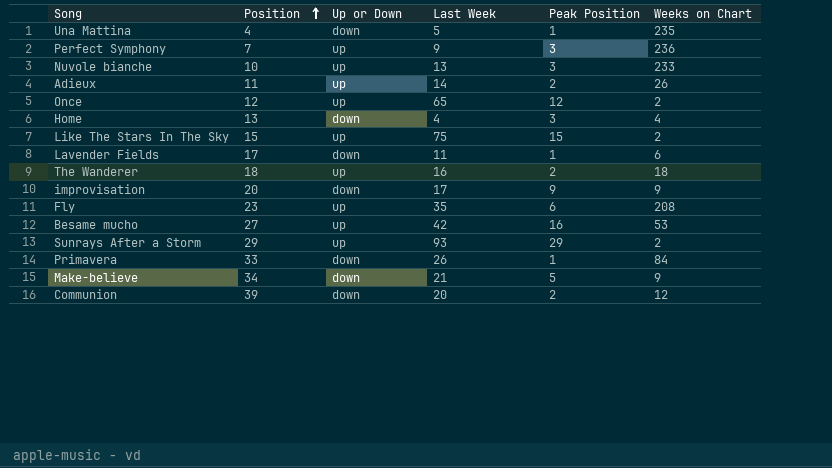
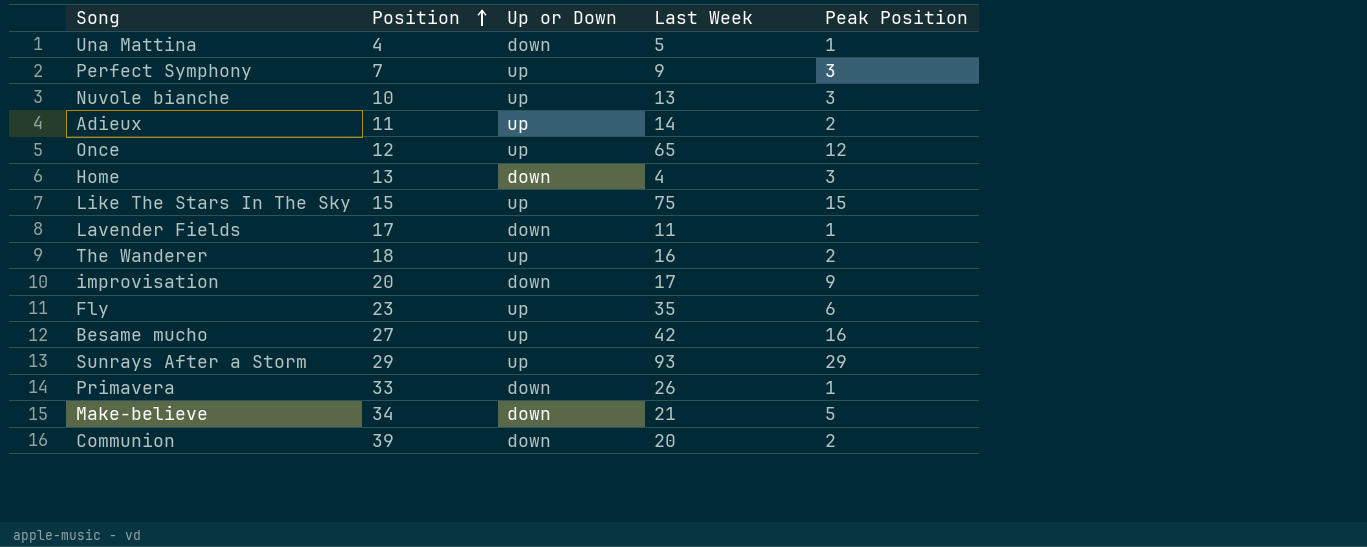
column Weeks on Chart | position: 6 -> none

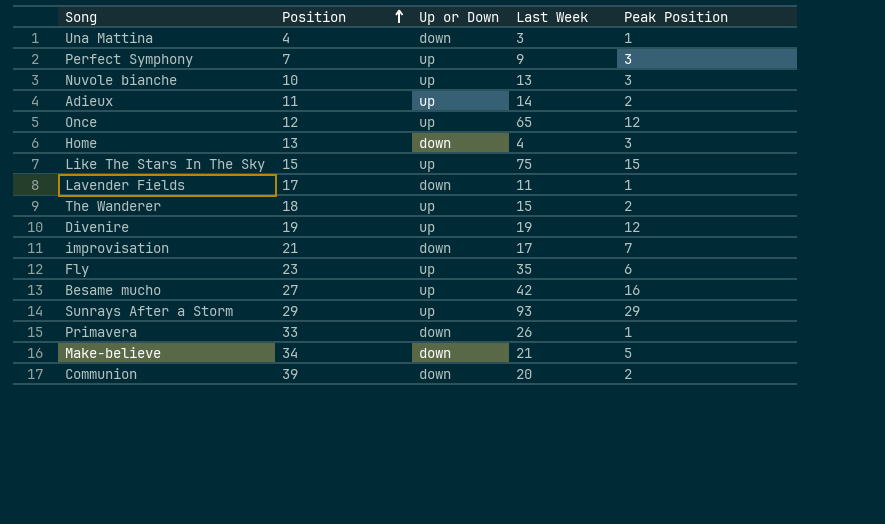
Una Mattina | Last Week: 5 -> 3
The Wanderer | Last Week: 16 -> 15
row Divenire: none -> 19 | up | 19 | 12
improvisation | Position: 20 -> 21
improvisation | Peak Position: 9 -> 7

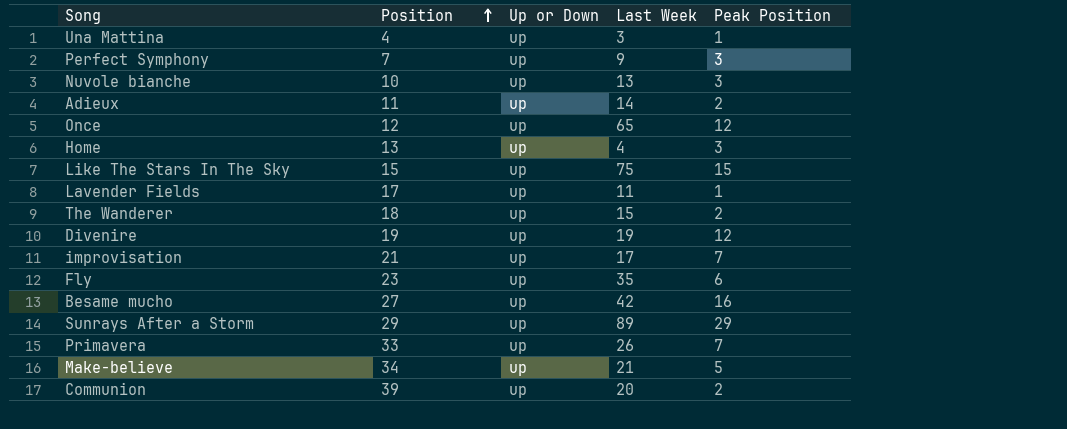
Una Mattina | Up or Down: down -> up
Home | Up or Down: down -> up
Lavender Fields | Up or Down: down -> up
improvisation | Up or Down: down -> up
Sunrays After a Storm | Last Week: 93 -> 89
Primavera | Up or Down: down -> up
Primavera | Peak Position: 1 -> 7
Make-believe | Up or Down: down -> up
Communion | Up or Down: down -> up

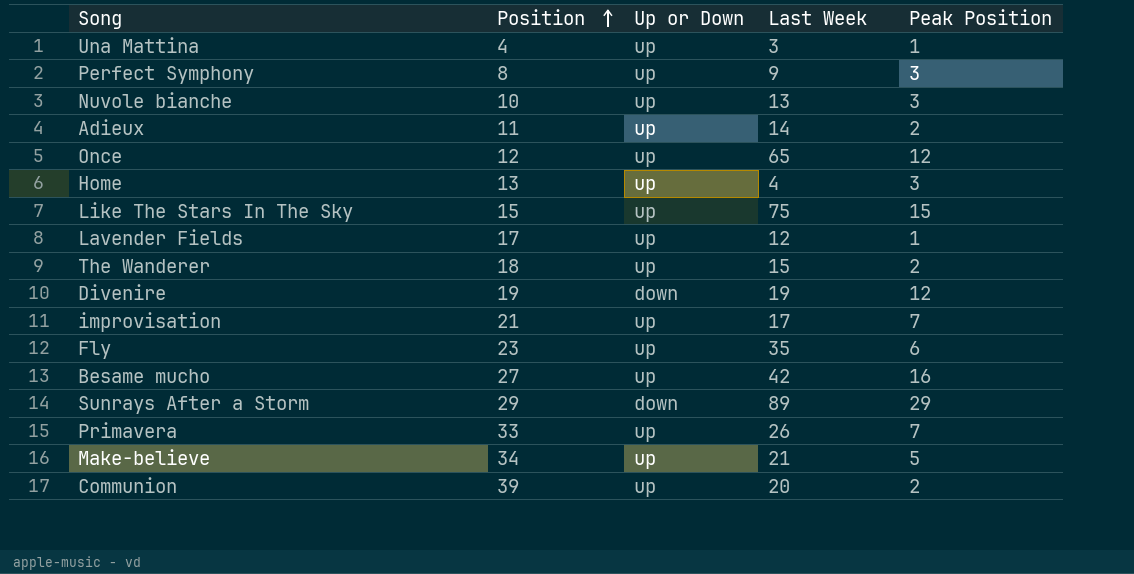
Perfect Symphony | Position: 7 -> 8
Lavender Fields | Last Week: 11 -> 12
Divenire | Up or Down: up -> down
Sunrays After a Storm | Up or Down: up -> down

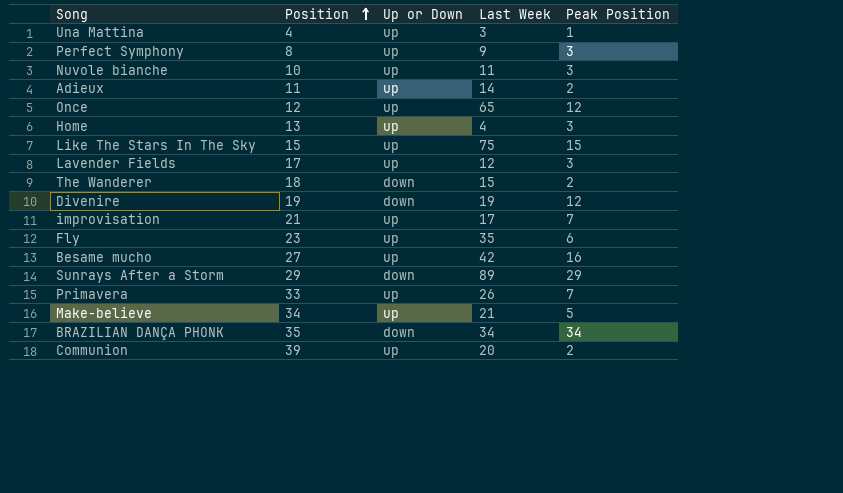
Nuvole bianche | Last Week: 13 -> 11
Lavender Fields | Peak Position: 1 -> 3
The Wanderer | Up or Down: up -> down
row BRAZILIAN DANÇA PHONK: none -> 35 | down | 34 | 34

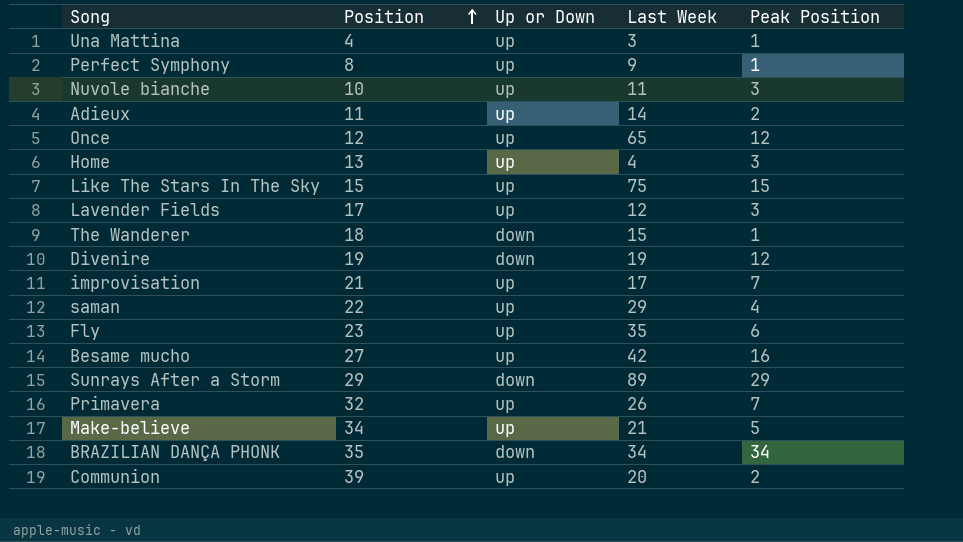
Perfect Symphony | Peak Position: 3 -> 1
The Wanderer | Peak Position: 2 -> 1
row saman: none -> 22 | up | 29 | 4
Primavera | Position: 33 -> 32

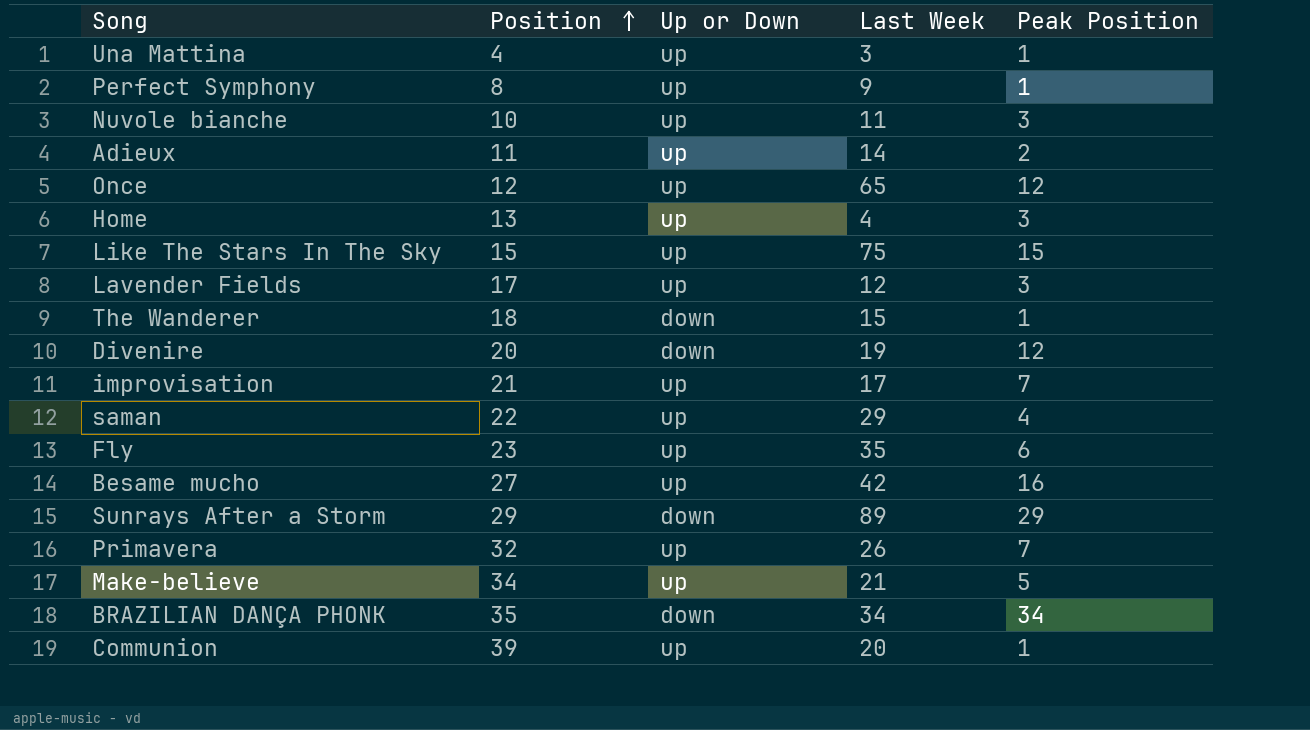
Divenire | Position: 19 -> 20
Communion | Peak Position: 2 -> 1

